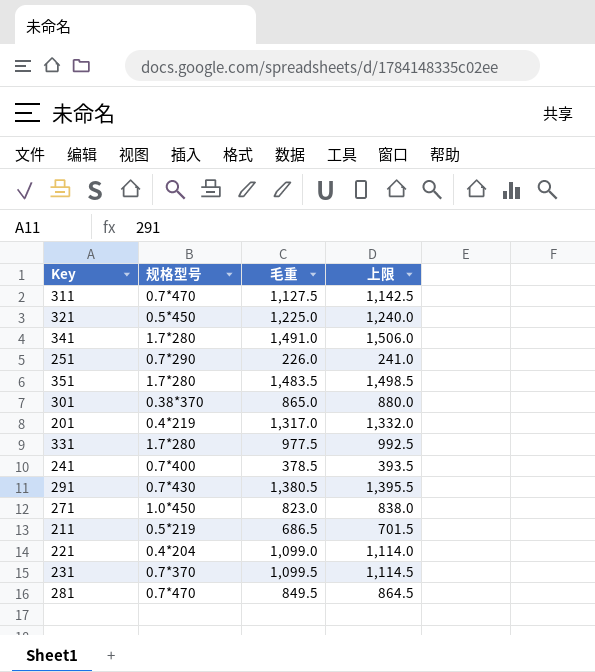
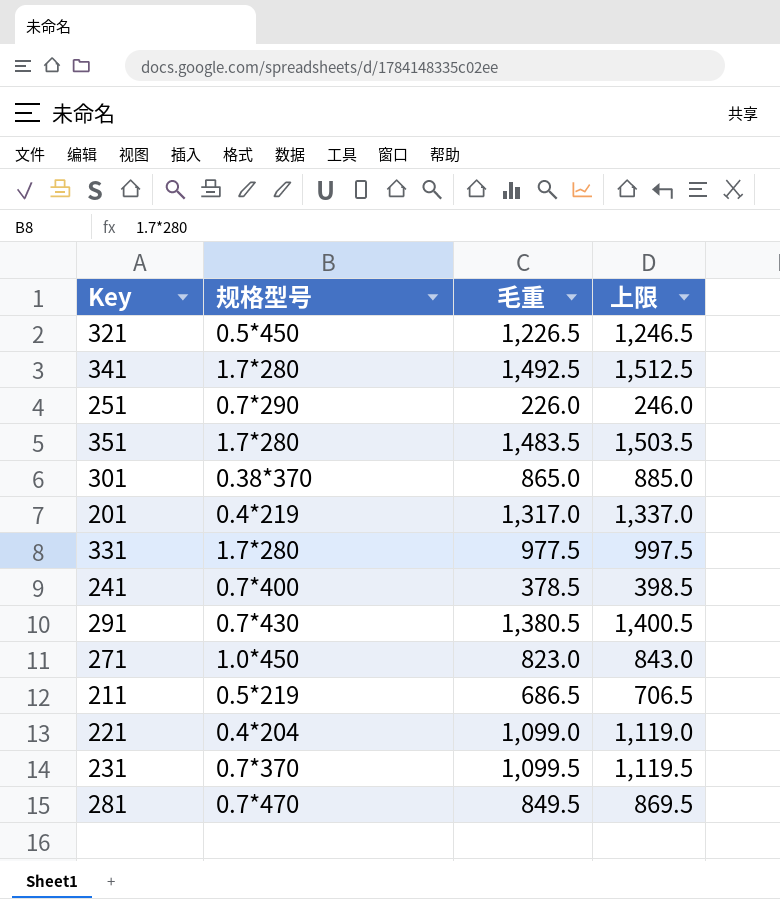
column 上限 | formula: [毛重] + 15 -> [毛重] + 20
row 311: 0.7*470 | 1,127.5 | 1,142.5 -> none
321 | 毛重: 1,225.0 -> 1,226.5
341 | 毛重: 1,491.0 -> 1,492.5

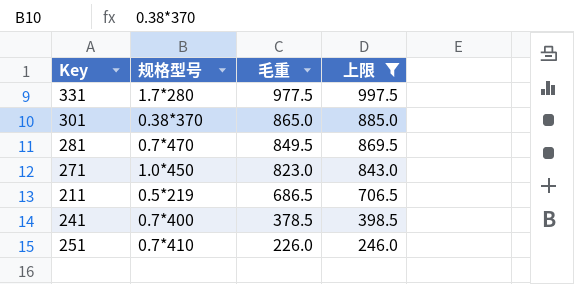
filter: none -> 上限 <= 997.5
row order: none -> 毛重 descending
251 | 规格型号: 0.7*290 -> 0.7*410

